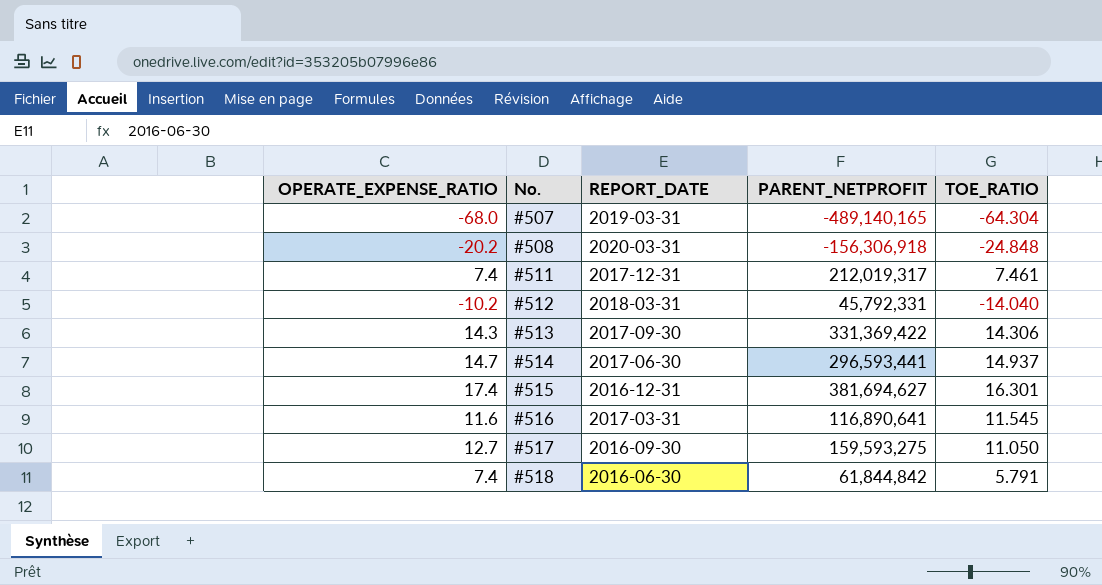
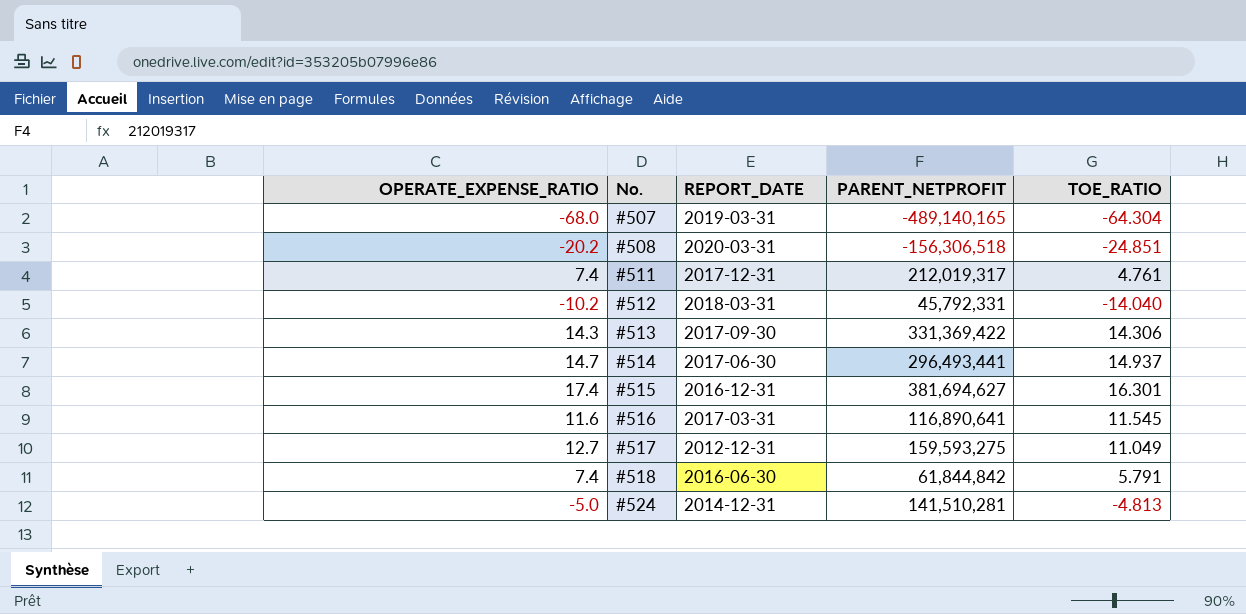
#508 | PARENT_NETPROFIT: -156,306,918 -> -156,306,518
#508 | TOE_RATIO: -24.848 -> -24.851
#511 | TOE_RATIO: 7.461 -> 4.761
#514 | PARENT_NETPROFIT: 296,593,441 -> 296,493,441
#517 | REPORT_DATE: 2016-09-30 -> 2012-12-31
#517 | TOE_RATIO: 11.050 -> 11.049
row #524: none -> -5.0 | 2014-12-31 | 141,510,281 | -4.813

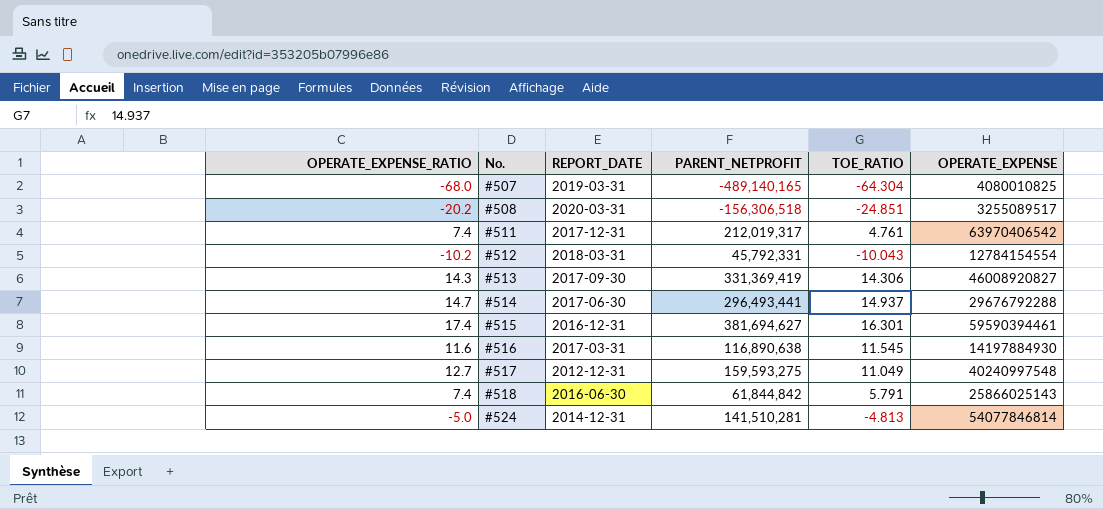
column OPERATE_EXPENSE | position: none -> 6
#512 | TOE_RATIO: -14.040 -> -10.043
#513 | PARENT_NETPROFIT: 331,369,422 -> 331,369,419
#516 | PARENT_NETPROFIT: 116,890,641 -> 116,890,638

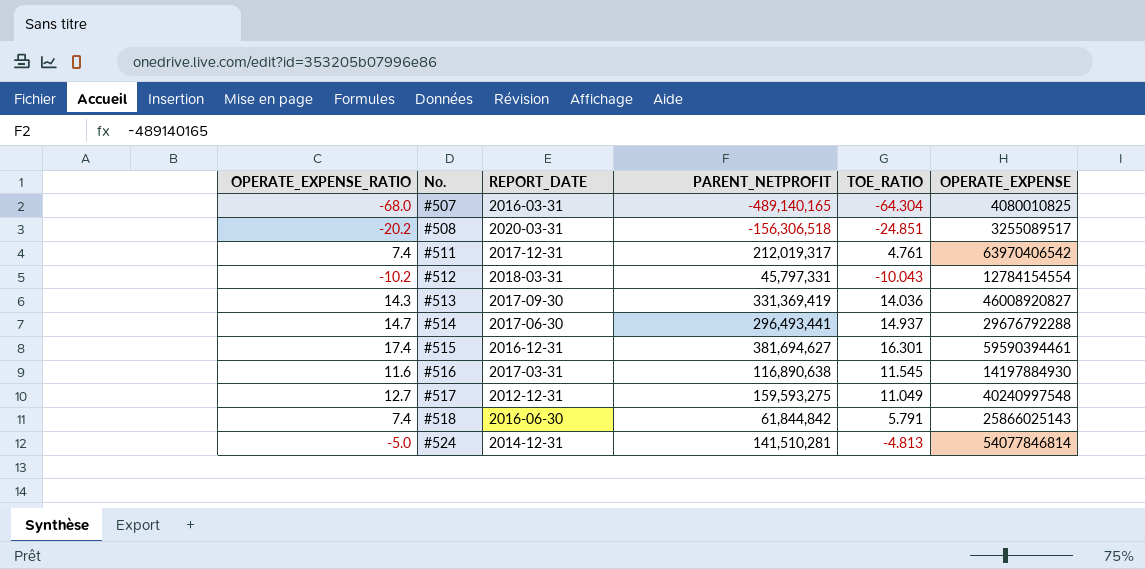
#507 | REPORT_DATE: 2019-03-31 -> 2016-03-31
#512 | PARENT_NETPROFIT: 45,792,331 -> 45,797,331
#513 | TOE_RATIO: 14.306 -> 14.036

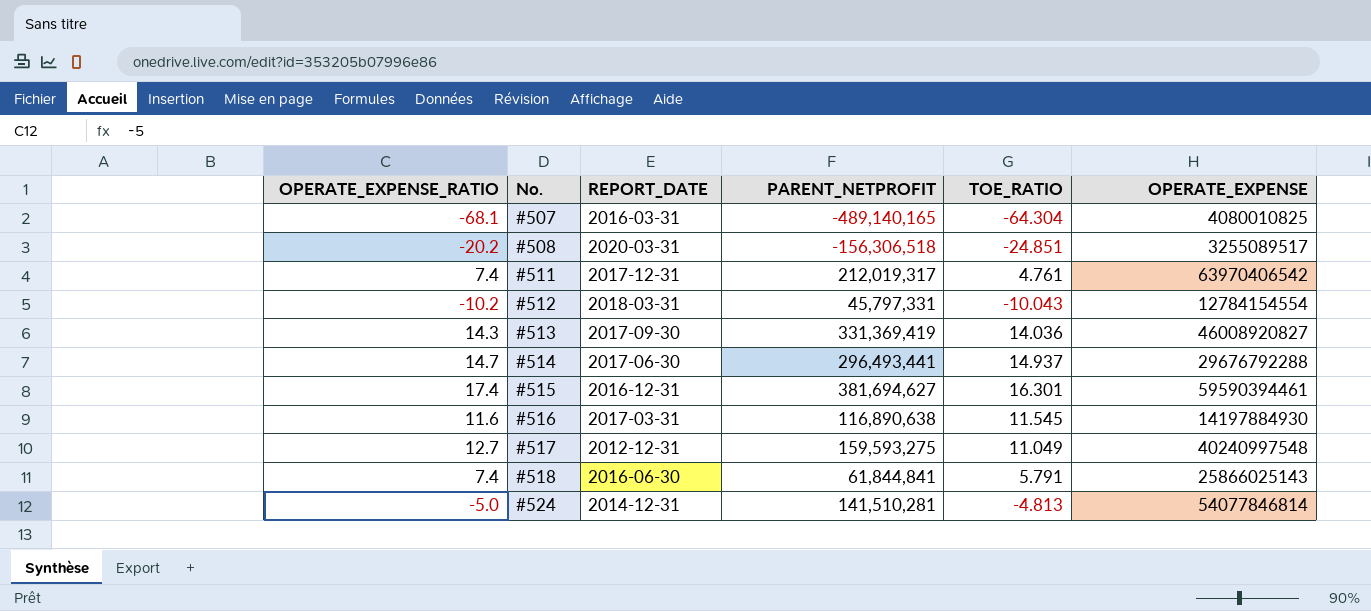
#507 | OPERATE_EXPENSE_RATIO: -68.0 -> -68.1
#518 | PARENT_NETPROFIT: 61,844,842 -> 61,844,841

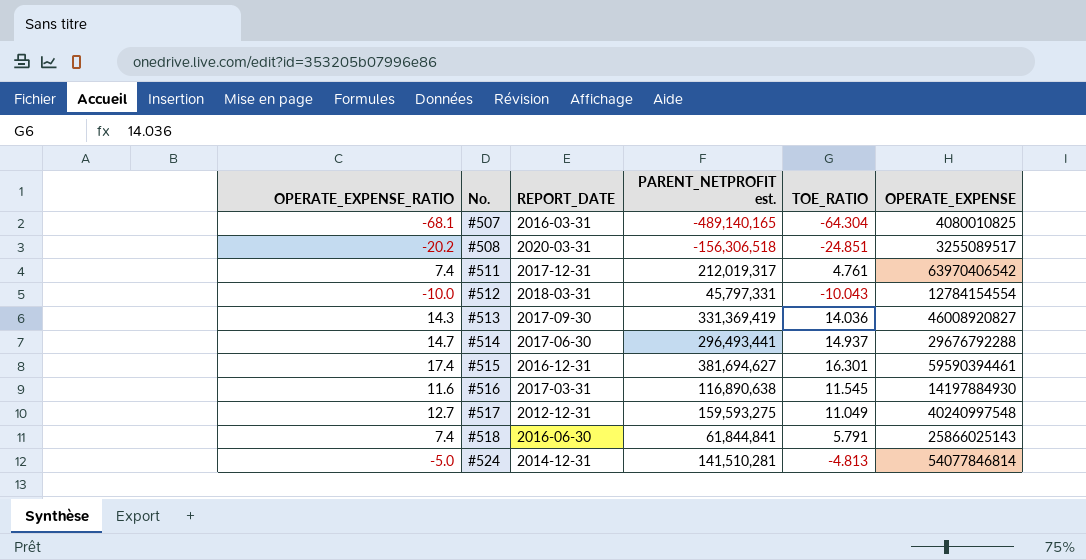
column name: PARENT_NETPROFIT -> PARENT_NETPROFIT est.
#512 | OPERATE_EXPENSE_RATIO: -10.2 -> -10.0

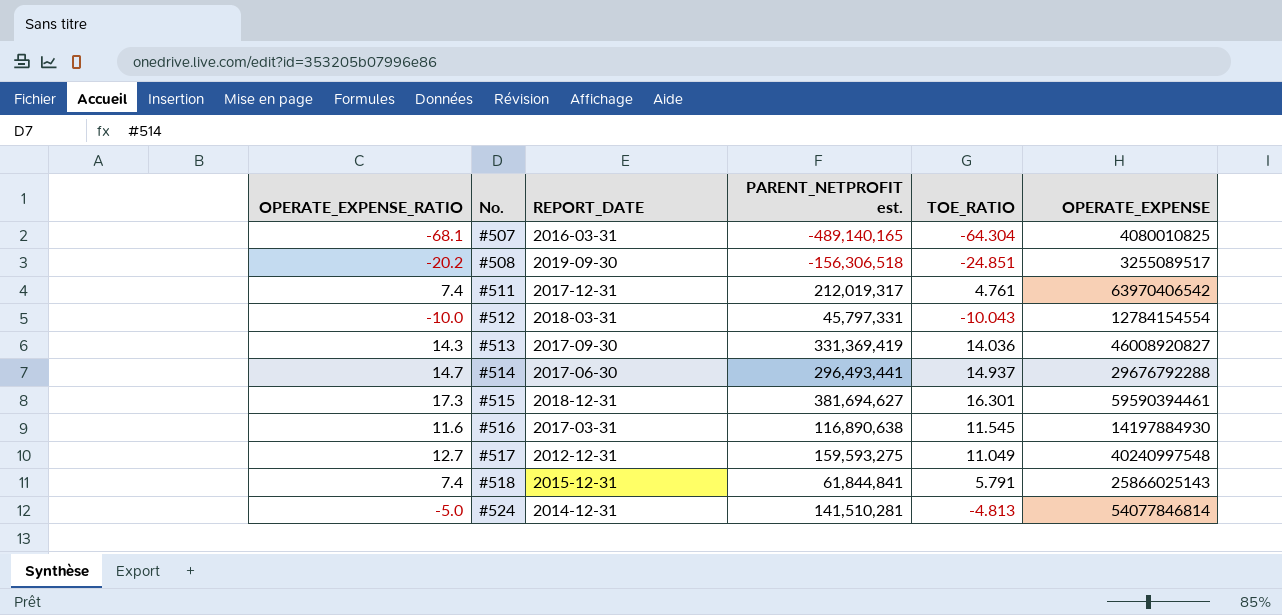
#508 | REPORT_DATE: 2020-03-31 -> 2019-09-30
#515 | OPERATE_EXPENSE_RATIO: 17.4 -> 17.3
#515 | REPORT_DATE: 2016-12-31 -> 2018-12-31
#518 | REPORT_DATE: 2016-06-30 -> 2015-12-31

